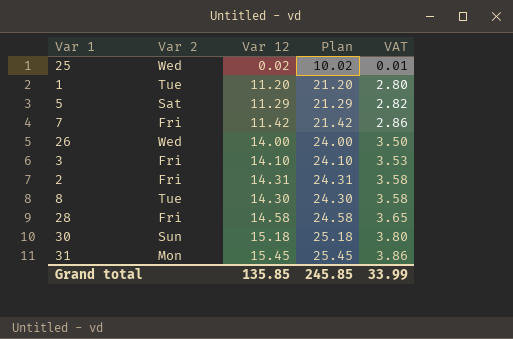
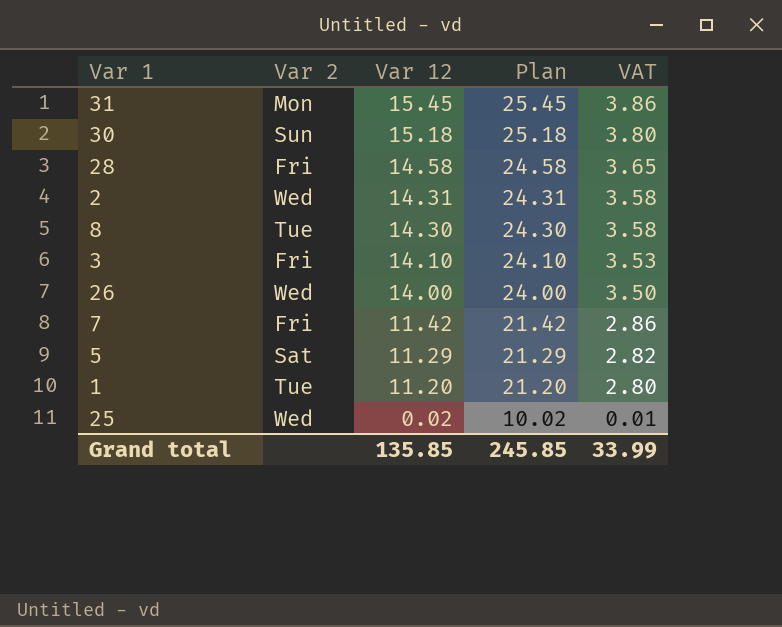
row order: VAT ascending -> Var 12 descending
2 | Var 2: Fri -> Wed

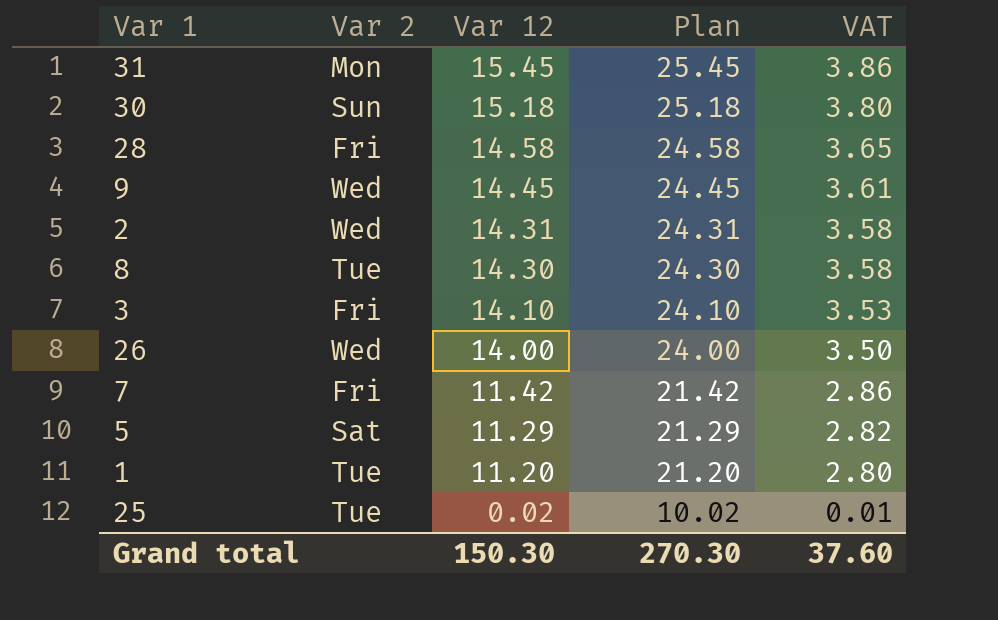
row 9: none -> Wed | 14.45 | 24.45 | 3.61
25 | Var 2: Wed -> Tue
Grand total | Var 12: 135.85 -> 150.30
Grand total | Plan: 245.85 -> 270.30
Grand total | VAT: 33.99 -> 37.60

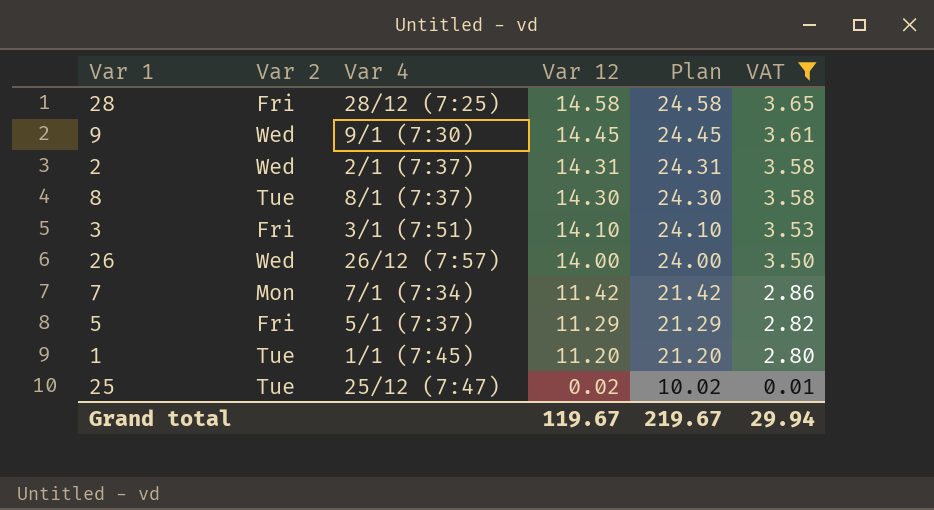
filter: none -> VAT <= 3.65
column Var 4 | position: none -> 3
7 | Var 2: Fri -> Mon
5 | Var 2: Sat -> Fri
Grand total | Var 12: 150.30 -> 119.67
Grand total | Plan: 270.30 -> 219.67
Grand total | VAT: 37.60 -> 29.94

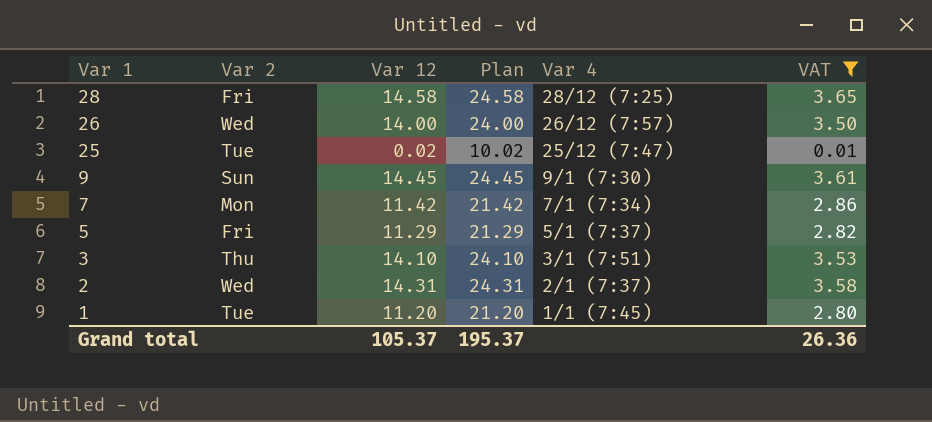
row order: Var 12 descending -> Var 1 descending
column Var 4 | position: 3 -> 5
row 8: Tue | 8/1 (7:37) | 14.30 | 24.30 | 3.58 -> none
9 | Var 2: Wed -> Sun
3 | Var 2: Fri -> Thu
Grand total | Var 12: 119.67 -> 105.37
Grand total | Plan: 219.67 -> 195.37
Grand total | VAT: 29.94 -> 26.36

